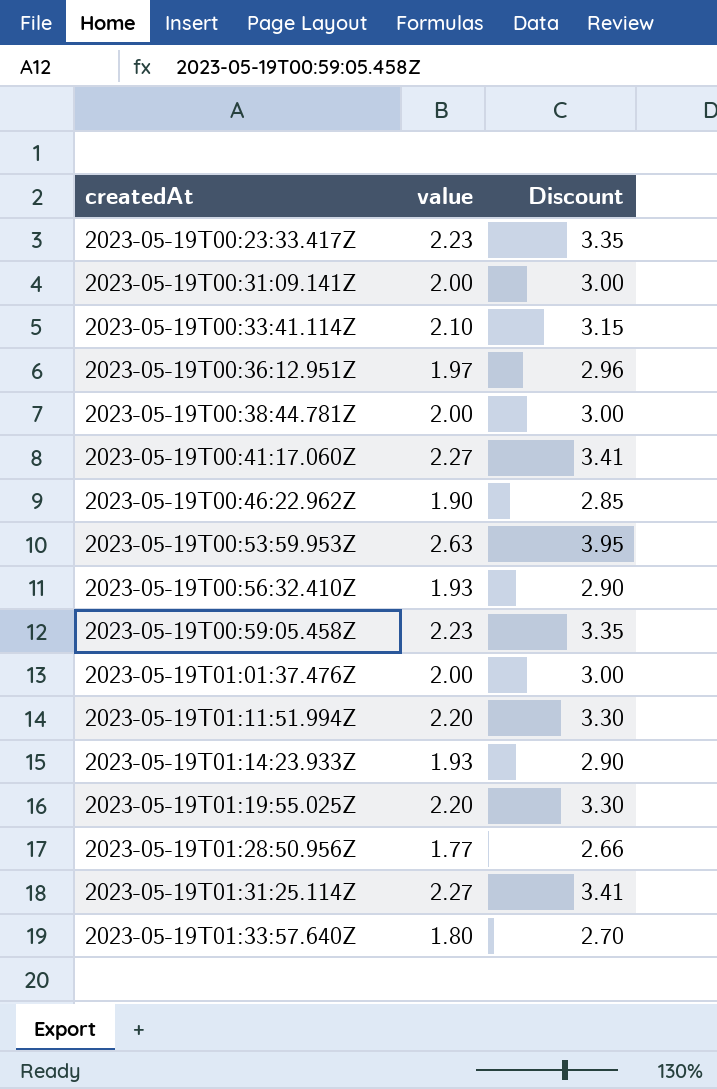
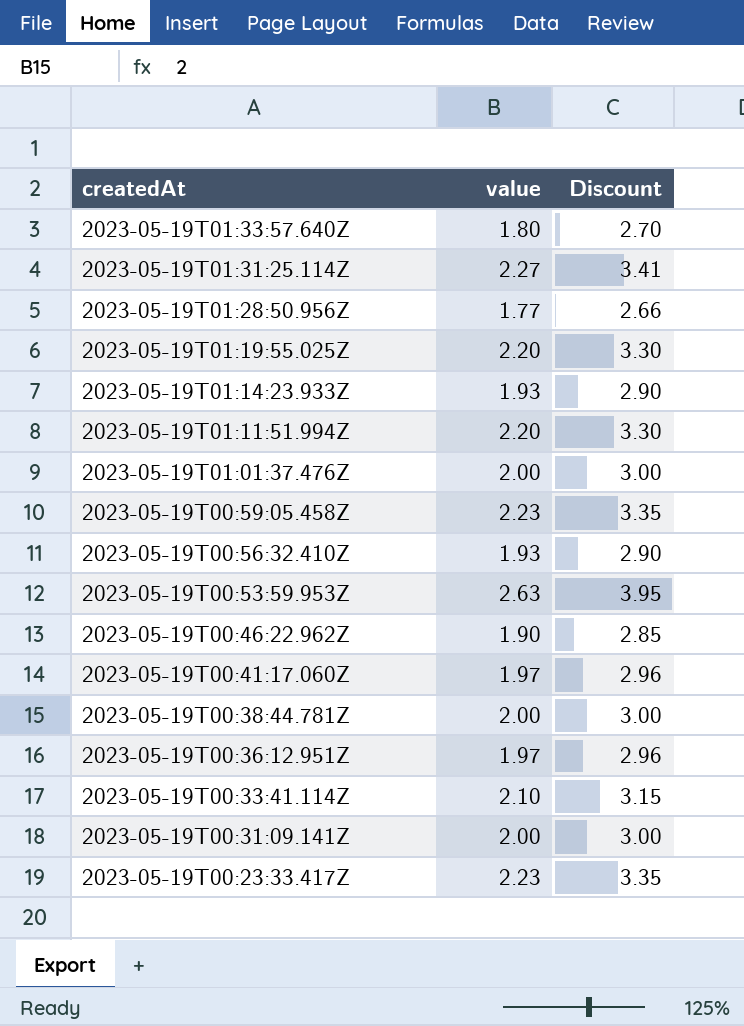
row order: createdAt ascending -> createdAt descending
2023-05-19T00:41:17.060Z | value: 2.27 -> 1.97
2023-05-19T00:41:17.060Z | Discount: 3.41 -> 2.96

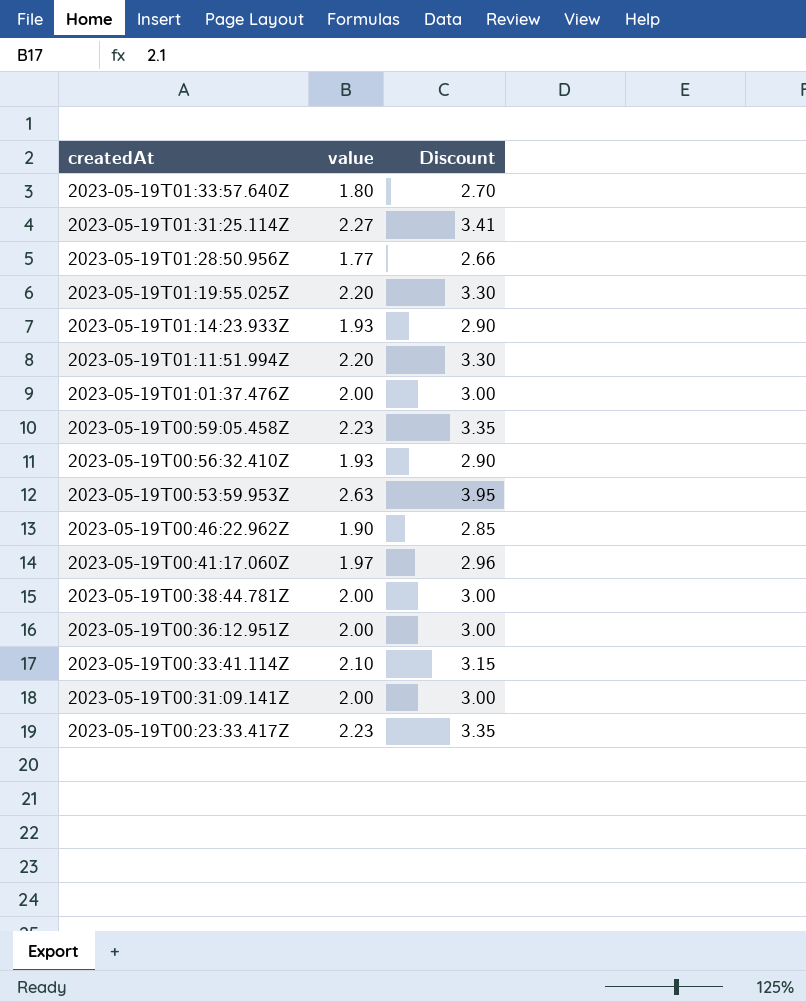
2023-05-19T00:36:12.951Z | value: 1.97 -> 2.00
2023-05-19T00:36:12.951Z | Discount: 2.96 -> 3.00

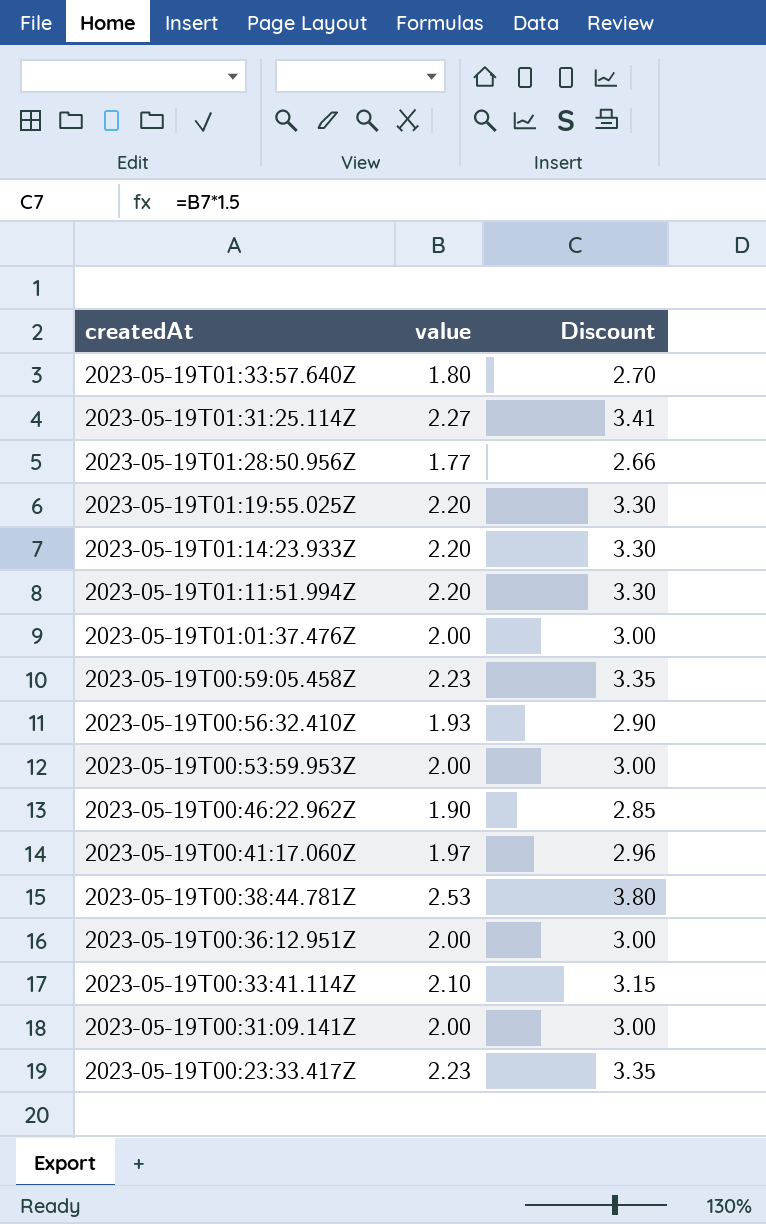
2023-05-19T01:14:23.933Z | value: 1.93 -> 2.20
2023-05-19T01:14:23.933Z | Discount: 2.90 -> 3.30
2023-05-19T00:53:59.953Z | value: 2.63 -> 2.00
2023-05-19T00:53:59.953Z | Discount: 3.95 -> 3.00
2023-05-19T00:38:44.781Z | value: 2.00 -> 2.53
2023-05-19T00:38:44.781Z | Discount: 3.00 -> 3.80

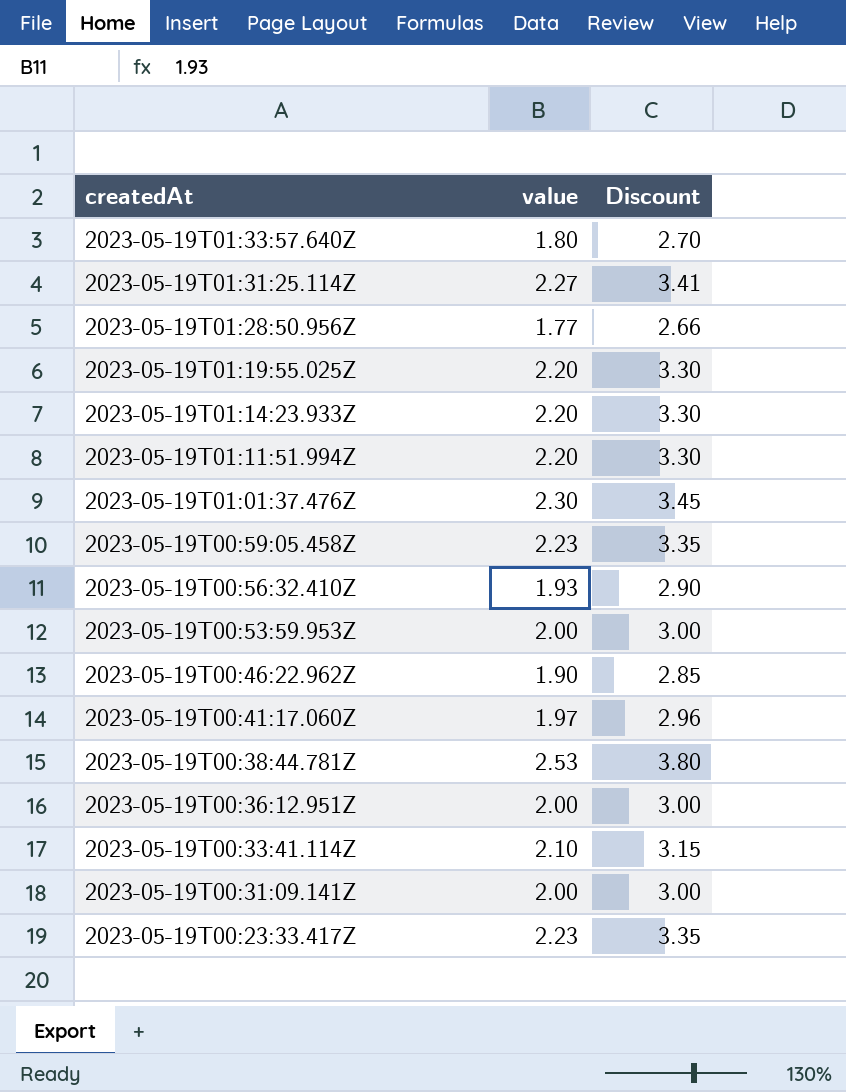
2023-05-19T01:01:37.476Z | value: 2.00 -> 2.30
2023-05-19T01:01:37.476Z | Discount: 3.00 -> 3.45

